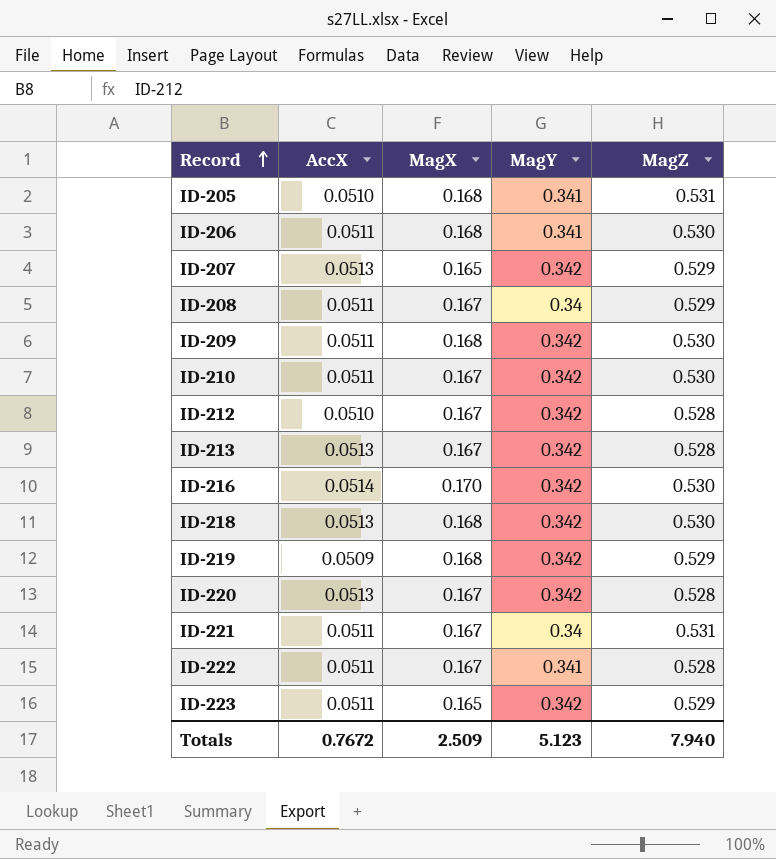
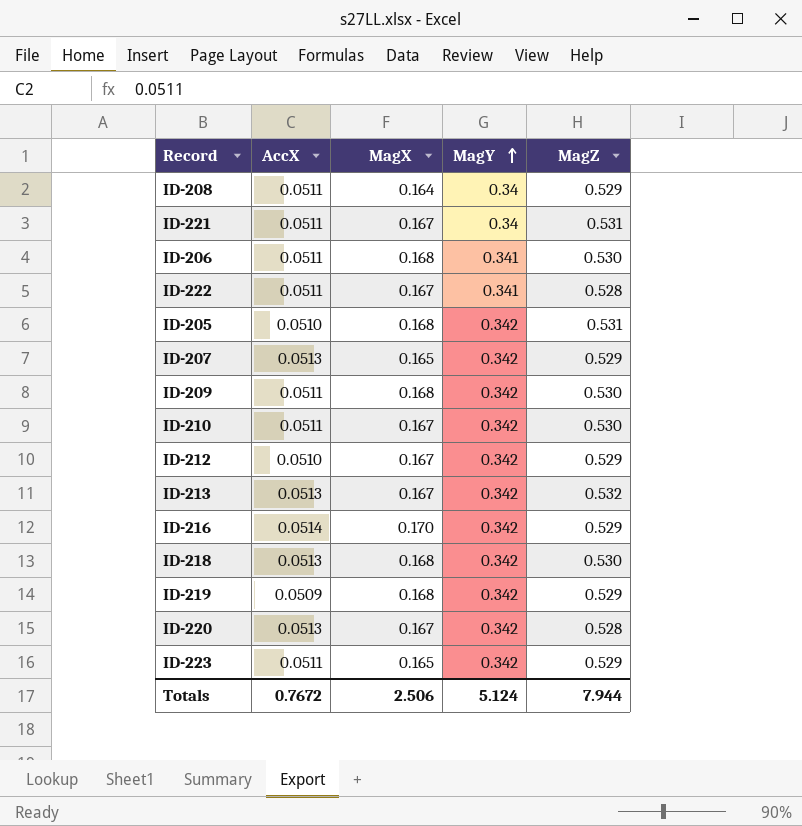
row order: Record ascending -> MagY ascending
ID-208 | MagX: 0.167 -> 0.164
ID-205 | MagY: 0.341 -> 0.342
ID-212 | MagZ: 0.528 -> 0.529
ID-213 | MagZ: 0.528 -> 0.532
ID-216 | MagZ: 0.530 -> 0.529
Totals | MagX: 2.509 -> 2.506
Totals | MagY: 5.123 -> 5.124
Totals | MagZ: 7.940 -> 7.944

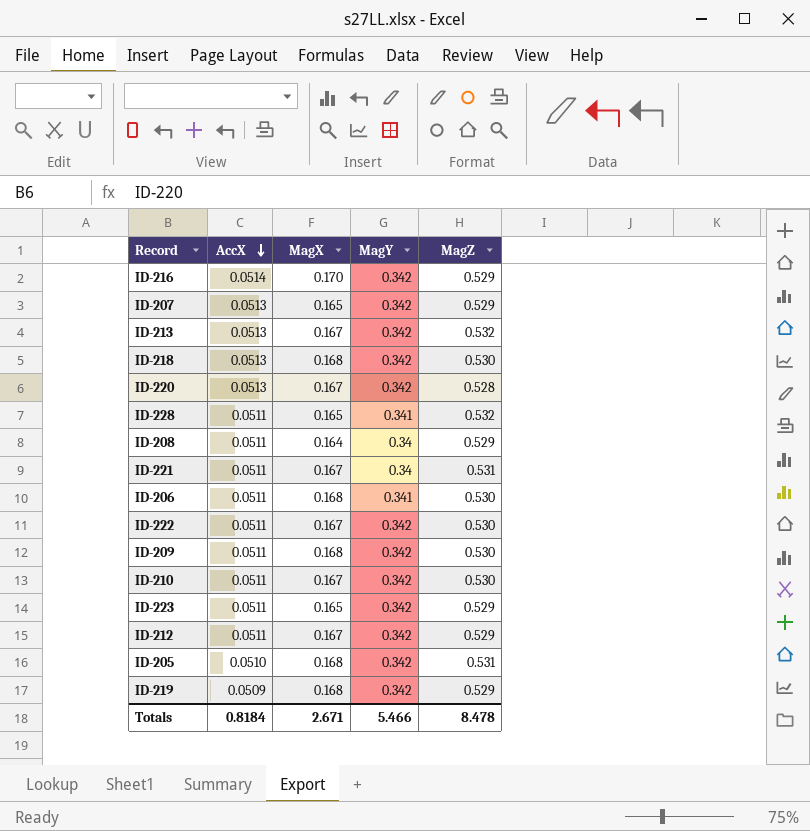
row order: MagY ascending -> AccX descending
row ID-228: none -> 0.0511 | 0.165 | 0.341 | 0.532
ID-222 | MagY: 0.341 -> 0.342
ID-222 | MagZ: 0.528 -> 0.530
ID-212 | AccX: 0.0510 -> 0.0511
Totals | AccX: 0.7672 -> 0.8184
Totals | MagX: 2.506 -> 2.671
Totals | MagY: 5.124 -> 5.466
Totals | MagZ: 7.944 -> 8.478

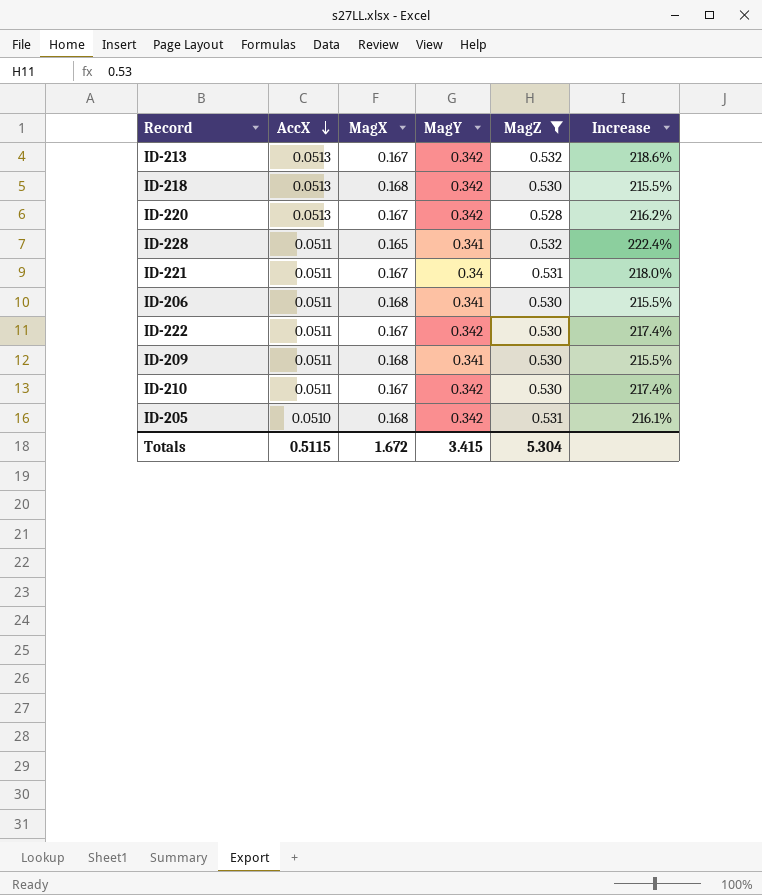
filter: none -> MagZ != 0.529
column Increase | formula: none -> ([MagZ] - [MagX]) / [MagX]
ID-209 | MagY: 0.342 -> 0.341
Totals | AccX: 0.8184 -> 0.5115
Totals | MagX: 2.671 -> 1.672
Totals | MagY: 5.466 -> 3.415
Totals | MagZ: 8.478 -> 5.304

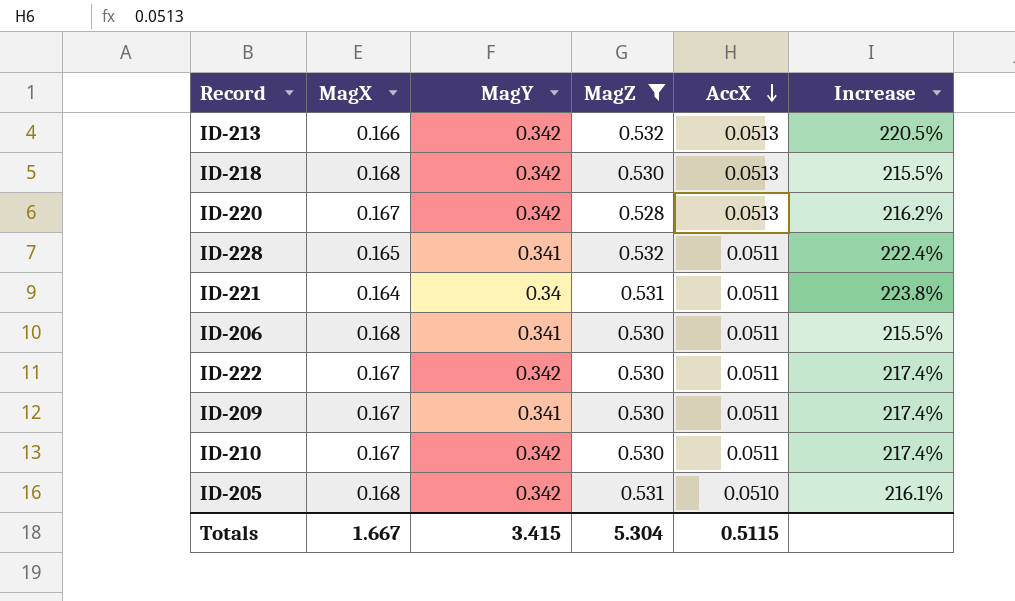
column AccX | position: 2 -> 5
ID-213 | MagX: 0.167 -> 0.166
ID-213 | Increase: 218.6% -> 220.5%
ID-221 | MagX: 0.167 -> 0.164
ID-221 | Increase: 218.0% -> 223.8%
ID-209 | MagX: 0.168 -> 0.167
ID-209 | Increase: 215.5% -> 217.4%
Totals | MagX: 1.672 -> 1.667

